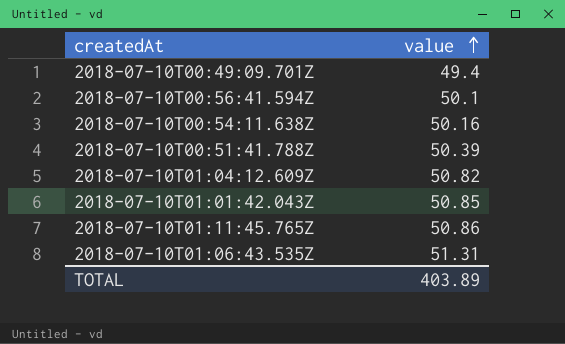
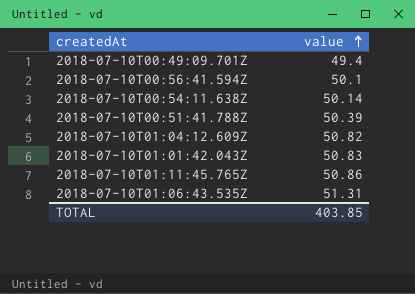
2018-07-10T00:54:11.638Z | value: 50.16 -> 50.14
2018-07-10T01:01:42.043Z | value: 50.85 -> 50.83
TOTAL | value: 403.89 -> 403.85

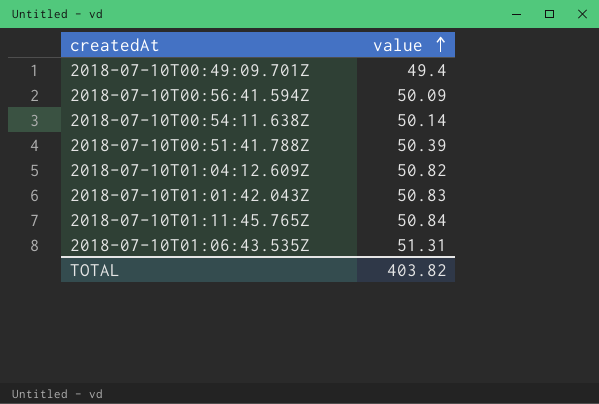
2018-07-10T00:56:41.594Z | value: 50.1 -> 50.09
2018-07-10T01:11:45.765Z | value: 50.86 -> 50.84
TOTAL | value: 403.85 -> 403.82

